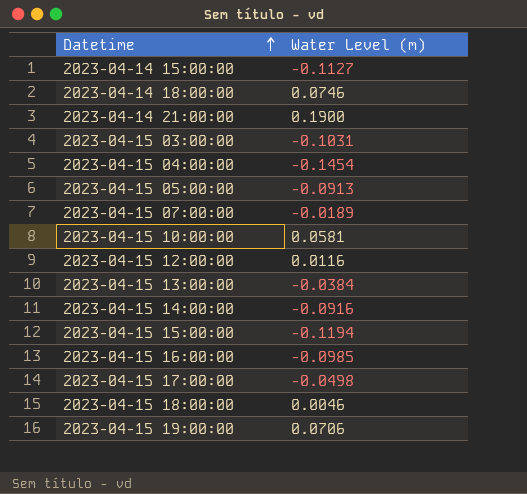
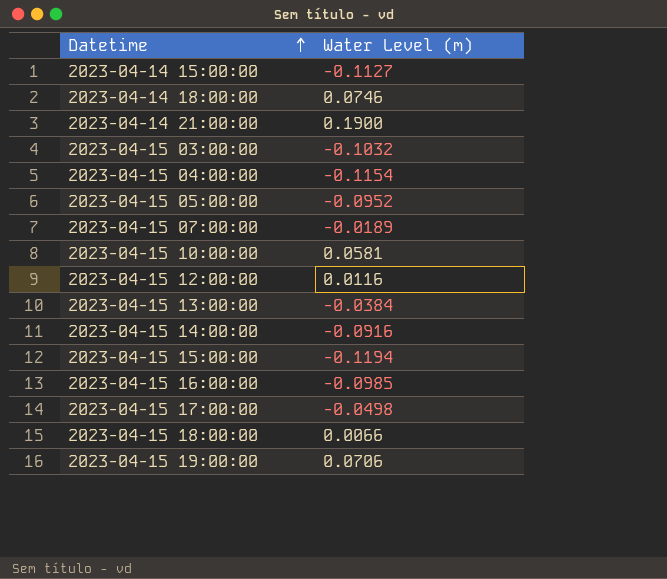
2023-04-15 03:00:00 | Water Level (m): -0.1031 -> -0.1032
2023-04-15 04:00:00 | Water Level (m): -0.1454 -> -0.1154
2023-04-15 05:00:00 | Water Level (m): -0.0913 -> -0.0952
2023-04-15 18:00:00 | Water Level (m): 0.0046 -> 0.0066

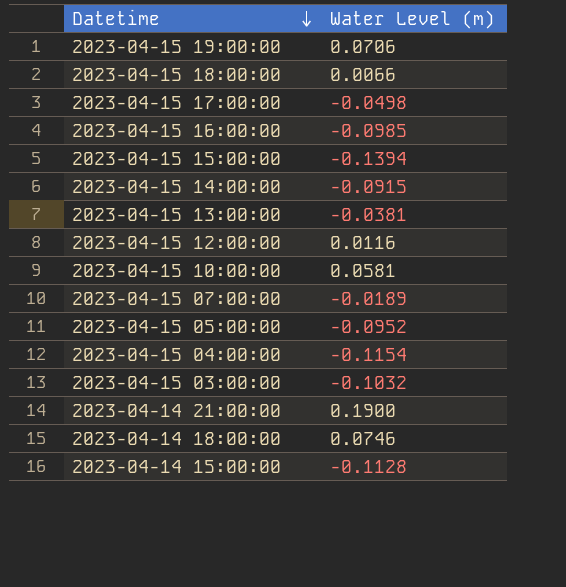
row order: Datetime ascending -> Datetime descending
2023-04-15 15:00:00 | Water Level (m): -0.1194 -> -0.1394
2023-04-15 14:00:00 | Water Level (m): -0.0916 -> -0.0915
2023-04-15 13:00:00 | Water Level (m): -0.0384 -> -0.0381
2023-04-14 15:00:00 | Water Level (m): -0.1127 -> -0.1128

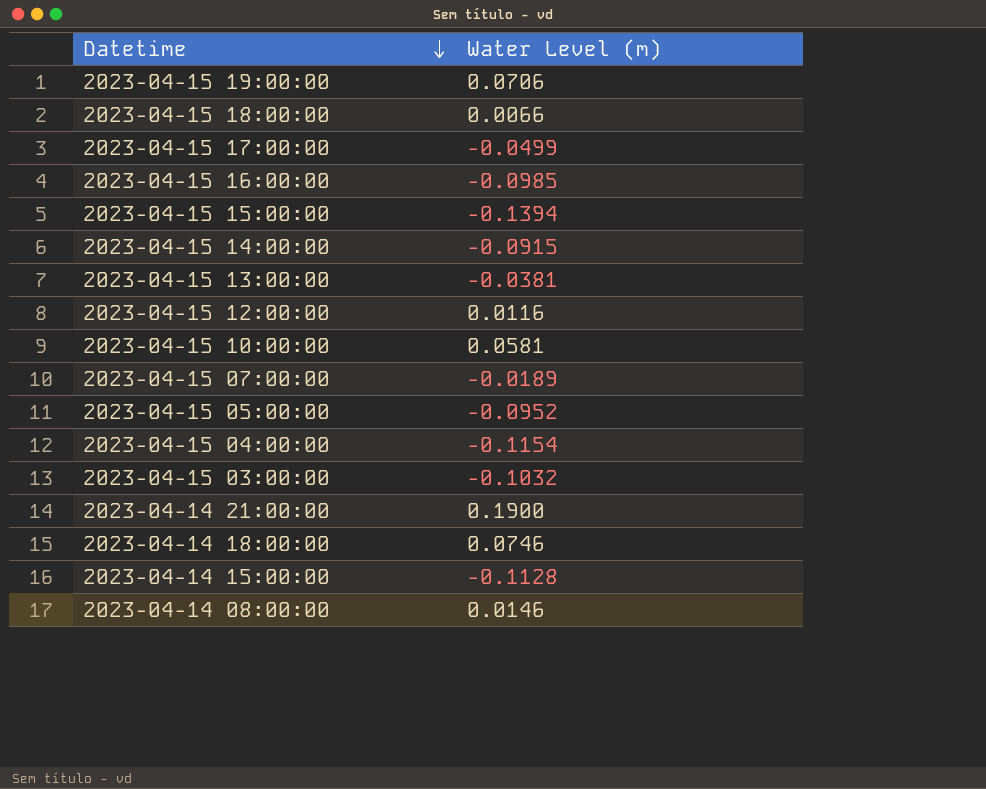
2023-04-15 17:00:00 | Water Level (m): -0.0498 -> -0.0499
row 2023-04-14 08:00:00: none -> 0.0146

